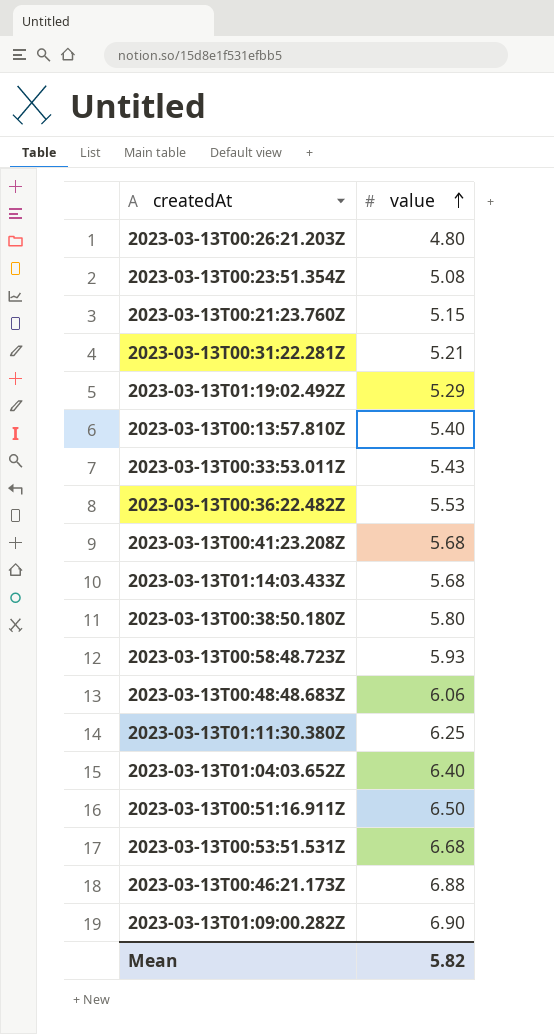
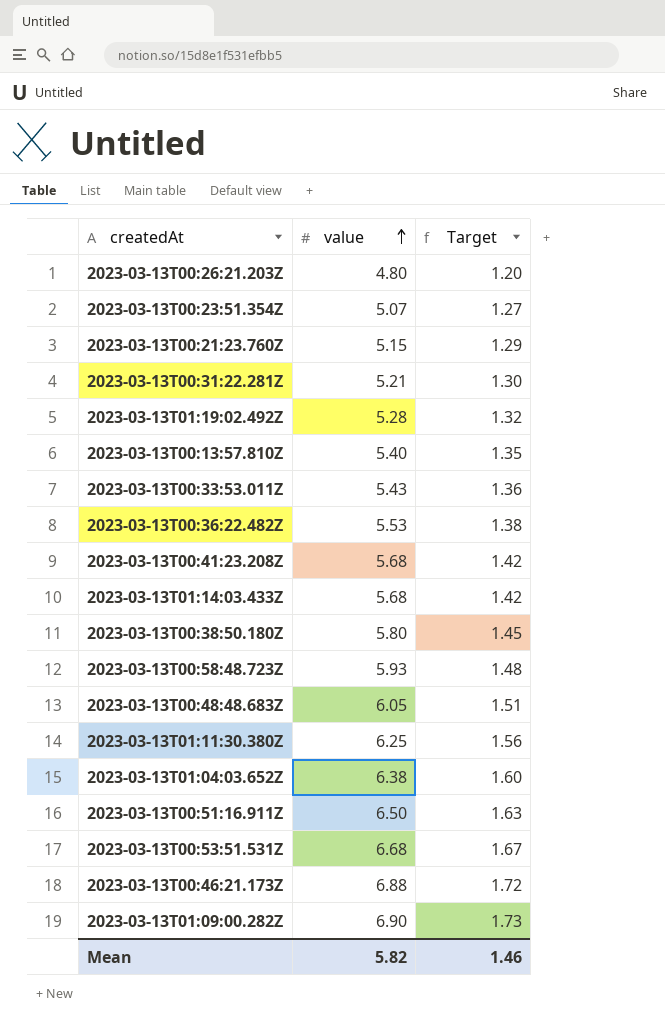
column Target | formula: none -> [value] * 0.25
2023-03-13T00:23:51.354Z | value: 5.08 -> 5.07
2023-03-13T01:19:02.492Z | value: 5.29 -> 5.28
2023-03-13T00:48:48.683Z | value: 6.06 -> 6.05
2023-03-13T01:04:03.652Z | value: 6.40 -> 6.38

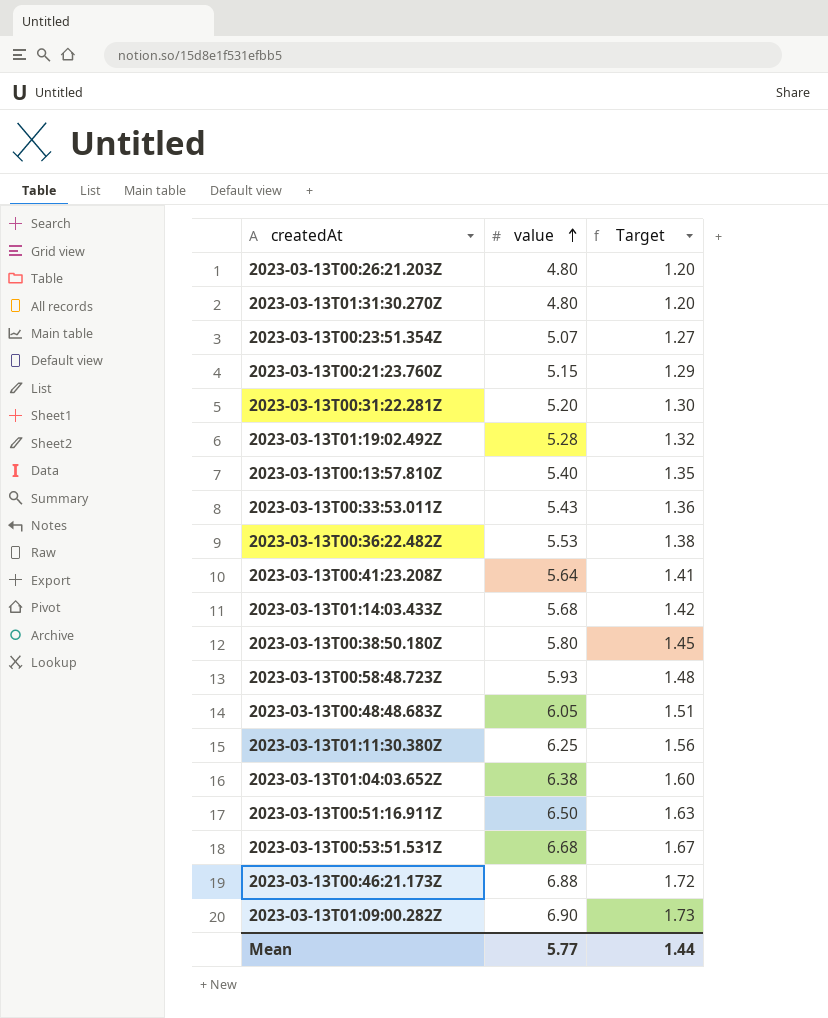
row 2023-03-13T01:31:30.270Z: none -> 4.80 | 1.20
2023-03-13T00:31:22.281Z | value: 5.21 -> 5.20
2023-03-13T00:41:23.208Z | value: 5.68 -> 5.64
2023-03-13T00:41:23.208Z | Target: 1.42 -> 1.41
Mean | value: 5.82 -> 5.77
Mean | Target: 1.46 -> 1.44

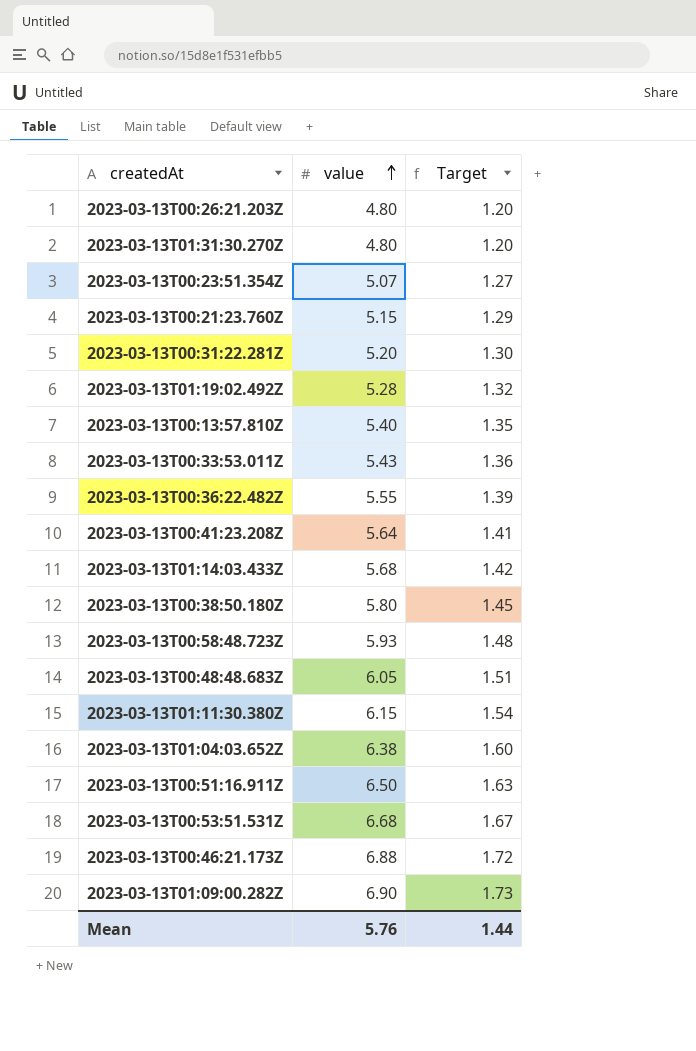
2023-03-13T00:36:22.482Z | value: 5.53 -> 5.55
2023-03-13T00:36:22.482Z | Target: 1.38 -> 1.39
2023-03-13T01:11:30.380Z | value: 6.25 -> 6.15
2023-03-13T01:11:30.380Z | Target: 1.56 -> 1.54
Mean | value: 5.77 -> 5.76

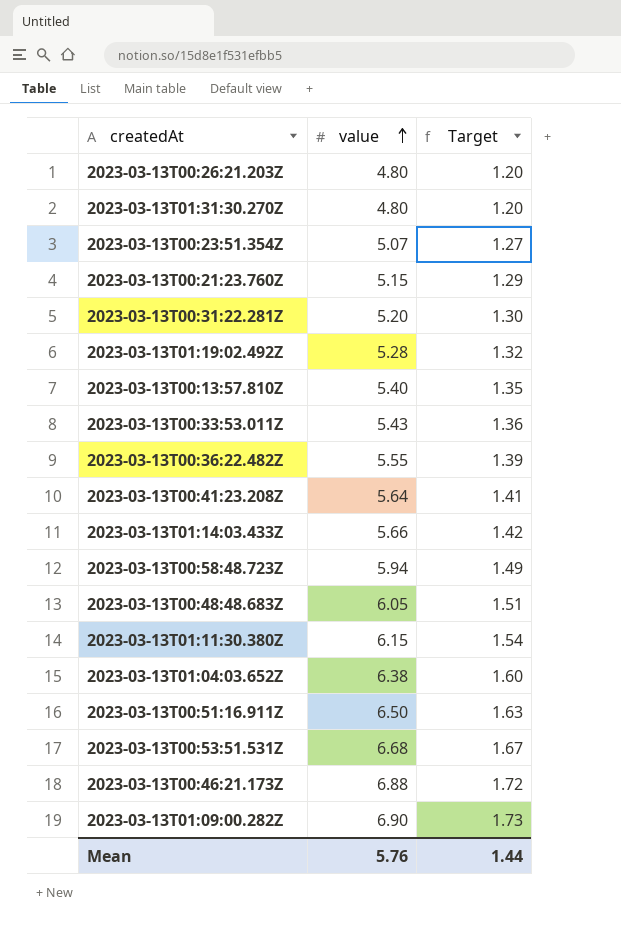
row 2023-03-13T00:38:50.180Z: 5.80 | 1.45 -> none
2023-03-13T01:14:03.433Z | value: 5.68 -> 5.66
2023-03-13T00:58:48.723Z | value: 5.93 -> 5.94
2023-03-13T00:58:48.723Z | Target: 1.48 -> 1.49

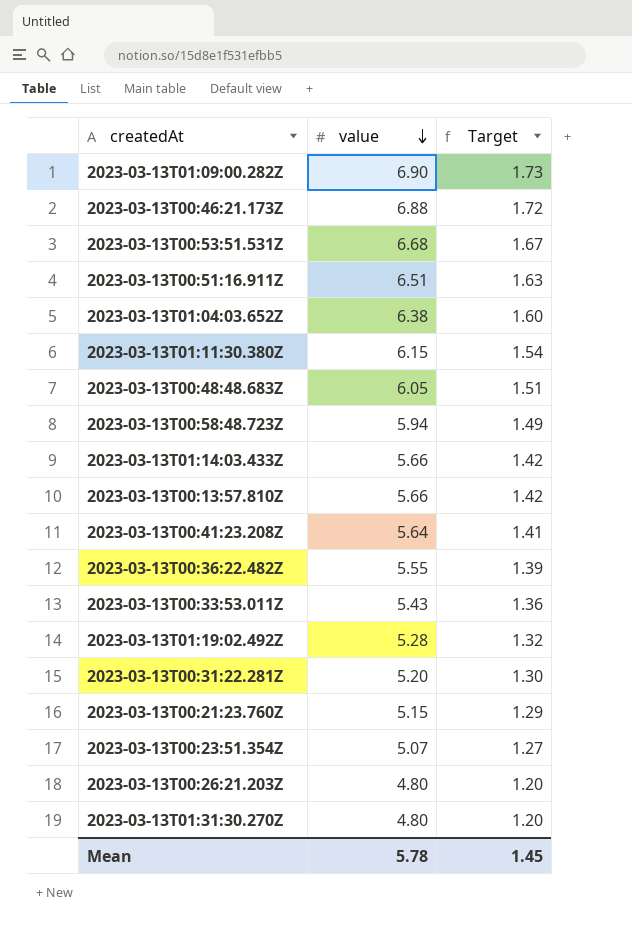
row order: value ascending -> value descending
2023-03-13T00:51:16.911Z | value: 6.50 -> 6.51
2023-03-13T00:13:57.810Z | value: 5.40 -> 5.66
2023-03-13T00:13:57.810Z | Target: 1.35 -> 1.42
Mean | value: 5.76 -> 5.78
Mean | Target: 1.44 -> 1.45

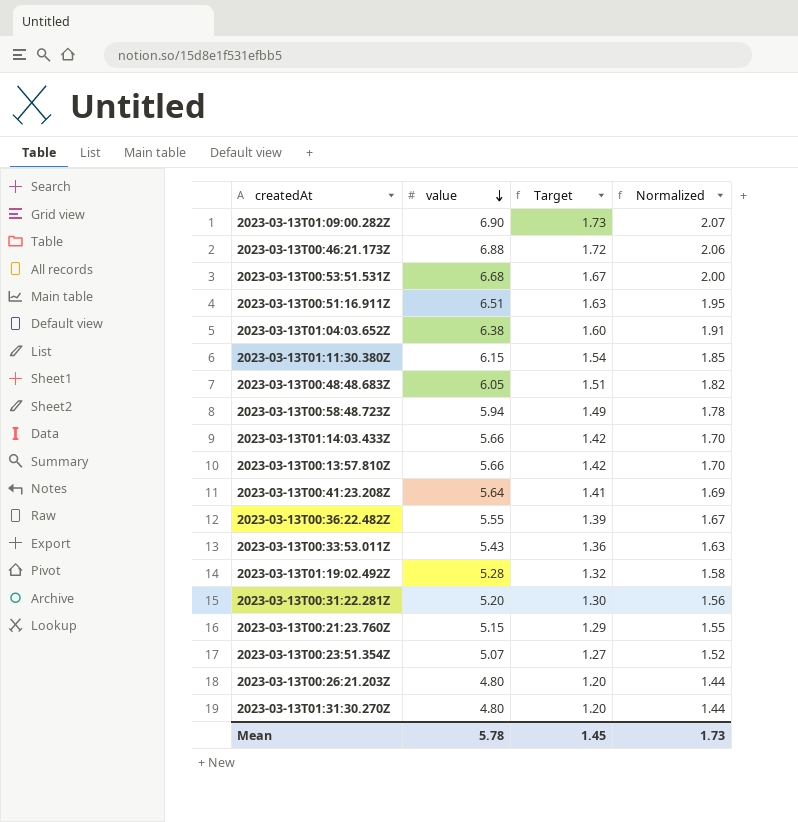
column Normalized | formula: none -> [value] * 0.3

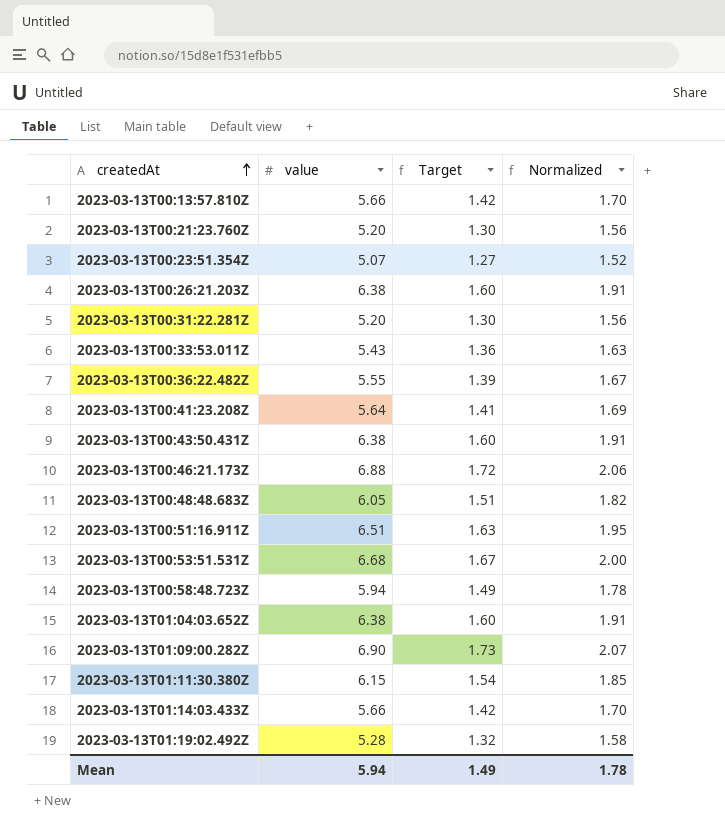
row order: value descending -> createdAt ascending
row 2023-03-13T01:31:30.270Z: 4.80 | 1.20 | 1.44 -> none
2023-03-13T00:21:23.760Z | value: 5.15 -> 5.20
2023-03-13T00:21:23.760Z | Target: 1.29 -> 1.30
2023-03-13T00:21:23.760Z | Normalized: 1.55 -> 1.56
2023-03-13T00:26:21.203Z | value: 4.80 -> 6.38
2023-03-13T00:26:21.203Z | Target: 1.20 -> 1.60
2023-03-13T00:26:21.203Z | Normalized: 1.44 -> 1.91
row 2023-03-13T00:43:50.431Z: none -> 6.38 | 1.60 | 1.91
Mean | value: 5.78 -> 5.94
Mean | Target: 1.45 -> 1.49
Mean | Normalized: 1.73 -> 1.78

